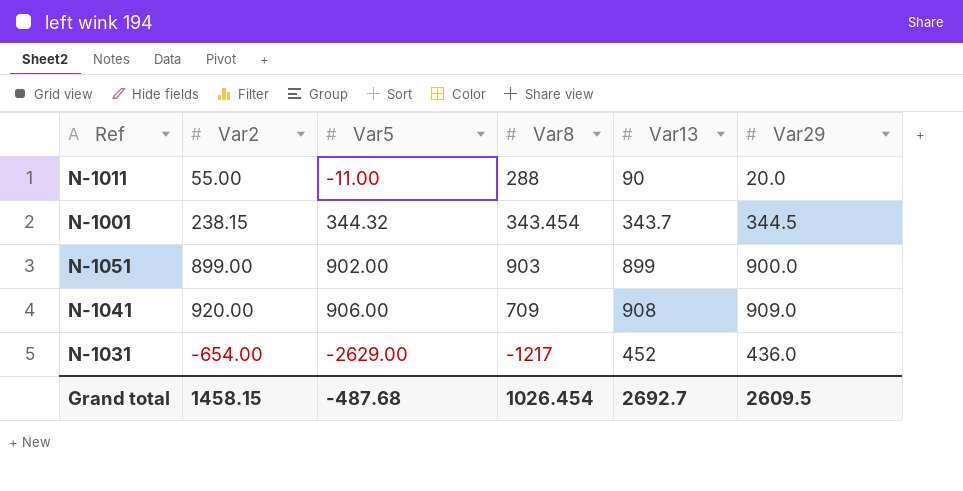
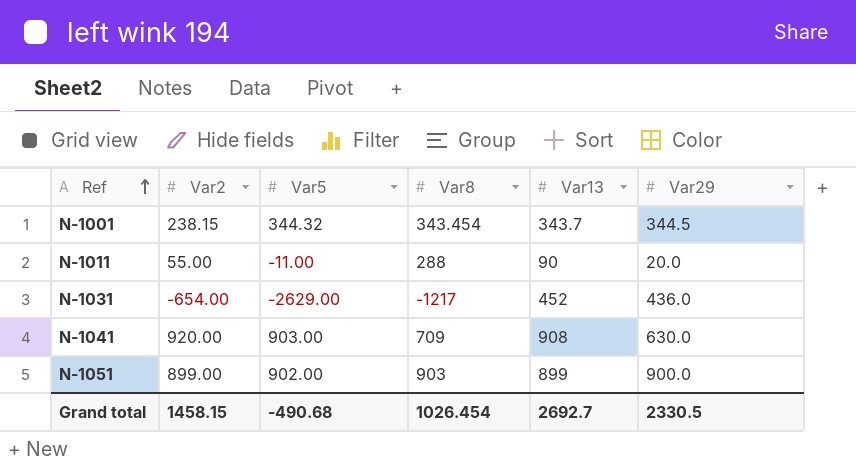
row order: none -> Ref ascending
N-1041 | Var5: 906.00 -> 903.00
N-1041 | Var29: 909.0 -> 630.0
Grand total | Var5: -487.68 -> -490.68
Grand total | Var29: 2609.5 -> 2330.5

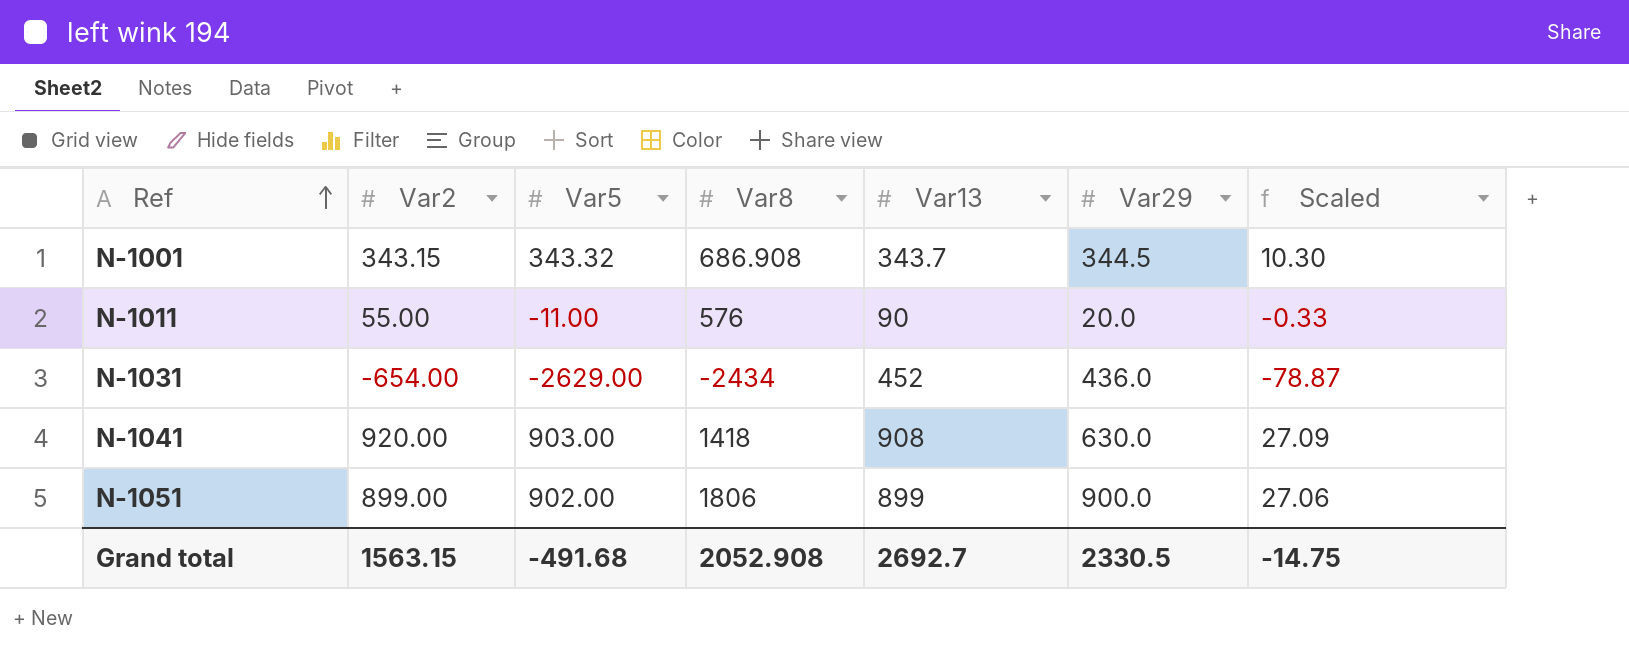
column Scaled | formula: none -> [Var5] * 0.03
N-1001 | Var2: 238.15 -> 343.15
N-1001 | Var5: 344.32 -> 343.32
N-1001 | Var8: 343.454 -> 686.908
N-1011 | Var8: 288 -> 576
N-1031 | Var8: -1217 -> -2434
N-1041 | Var8: 709 -> 1418
N-1051 | Var8: 903 -> 1806
Grand total | Var2: 1458.15 -> 1563.15
Grand total | Var5: -490.68 -> -491.68
Grand total | Var8: 1026.454 -> 2052.908

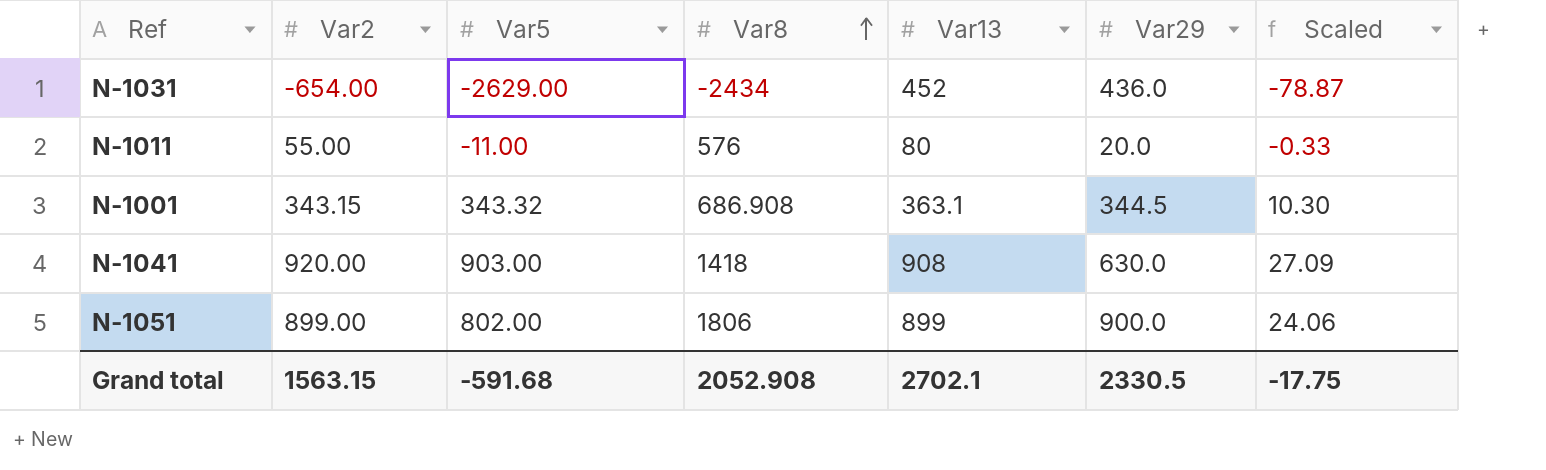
row order: Ref ascending -> Var8 ascending
N-1011 | Var13: 90 -> 80
N-1001 | Var13: 343.7 -> 363.1
N-1051 | Var5: 902.00 -> 802.00
N-1051 | Scaled: 27.06 -> 24.06
Grand total | Var5: -491.68 -> -591.68
Grand total | Var13: 2692.7 -> 2702.1
Grand total | Scaled: -14.75 -> -17.75

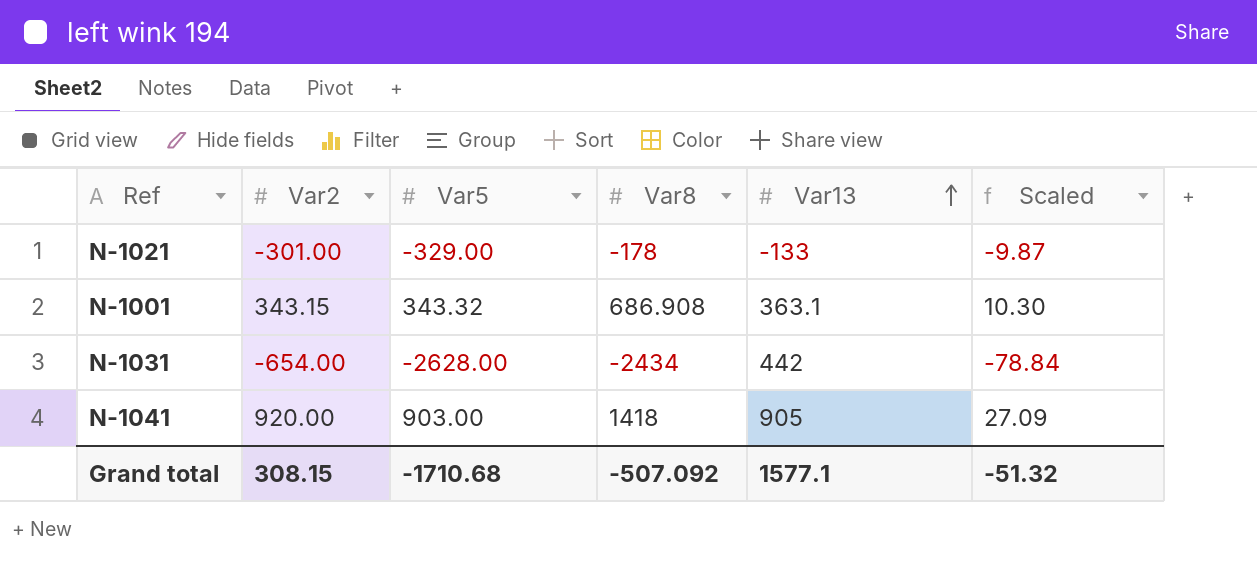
row order: Var8 ascending -> Var13 ascending
column Var29 | position: 6 -> none
row N-1011: 55.00 | -11.00 | 576 | 80 | 20.0 | -0.33 -> none
row N-1051: 899.00 | 802.00 | 1806 | 899 | 900.0 | 24.06 -> none
row N-1021: none -> -301.00 | -329.00 | -178 | -133 | -9.87
N-1031 | Var5: -2629.00 -> -2628.00
N-1031 | Var13: 452 -> 442
N-1031 | Scaled: -78.87 -> -78.84
N-1041 | Var13: 908 -> 905
Grand total | Var2: 1563.15 -> 308.15
Grand total | Var5: -591.68 -> -1710.68
Grand total | Var8: 2052.908 -> -507.092
Grand total | Var13: 2702.1 -> 1577.1
Grand total | Scaled: -17.75 -> -51.32

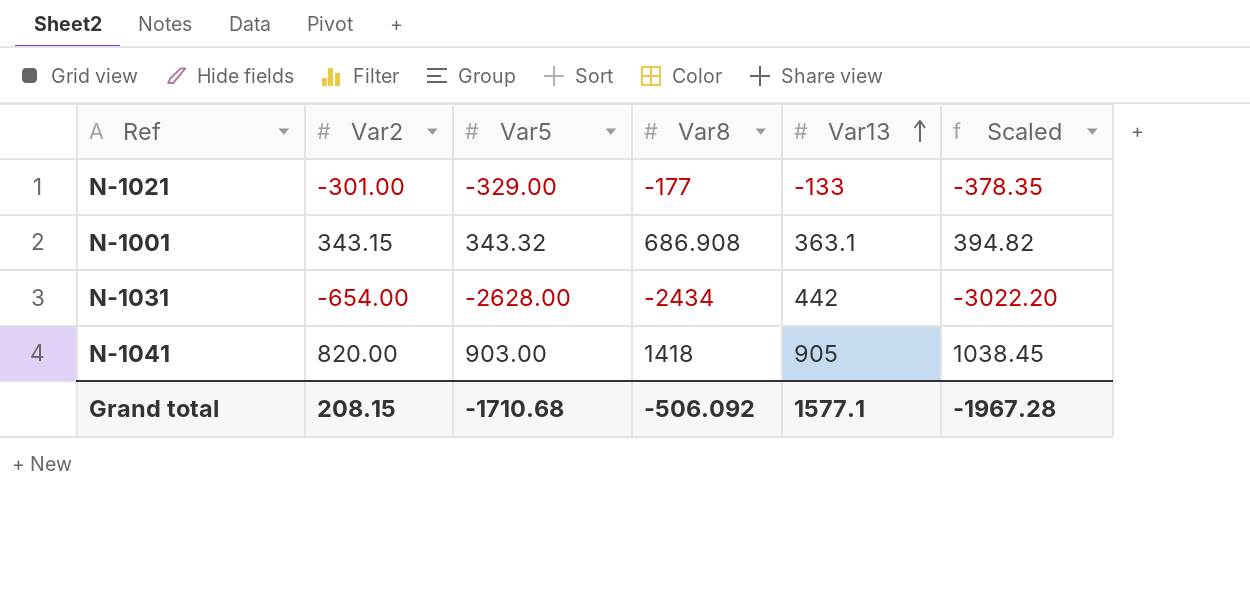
column Scaled | formula: [Var5] * 0.03 -> [Var5] * 1.15
N-1021 | Var8: -178 -> -177
N-1041 | Var2: 920.00 -> 820.00
Grand total | Var2: 308.15 -> 208.15
Grand total | Var8: -507.092 -> -506.092
Grand total | Scaled: -51.32 -> -1967.28

